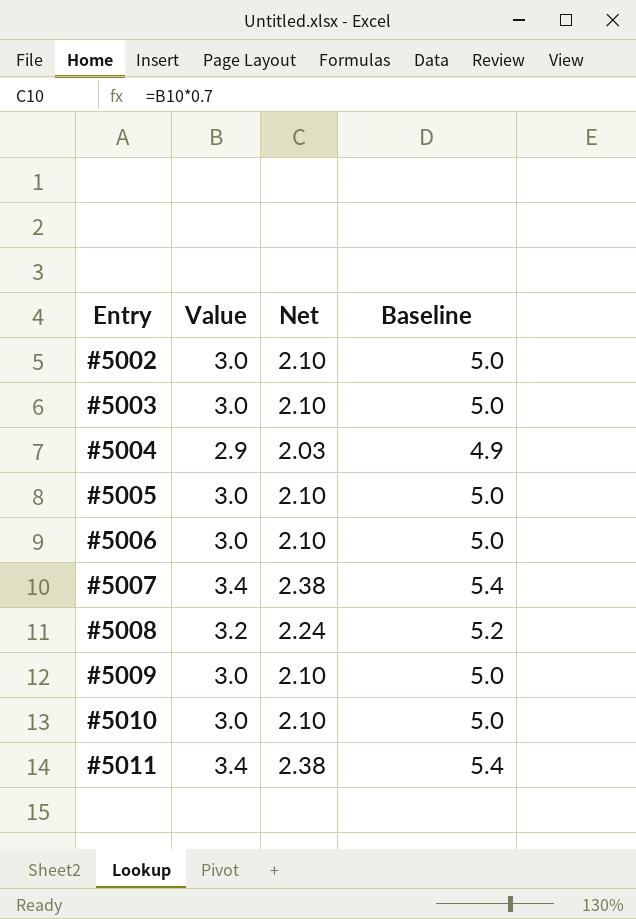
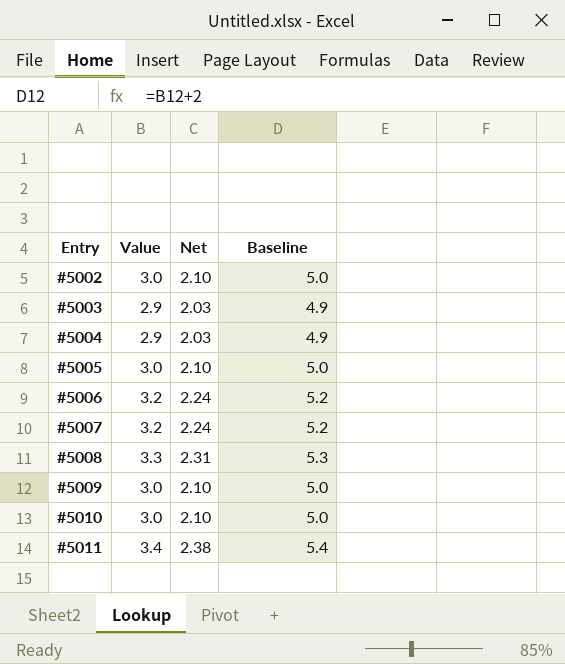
#5003 | Value: 3.0 -> 2.9
#5003 | Net: 2.10 -> 2.03
#5003 | Baseline: 5.0 -> 4.9
#5006 | Value: 3.0 -> 3.2
#5006 | Net: 2.10 -> 2.24
#5006 | Baseline: 5.0 -> 5.2
#5007 | Value: 3.4 -> 3.2
#5007 | Net: 2.38 -> 2.24
#5007 | Baseline: 5.4 -> 5.2
#5008 | Value: 3.2 -> 3.3
#5008 | Net: 2.24 -> 2.31
#5008 | Baseline: 5.2 -> 5.3

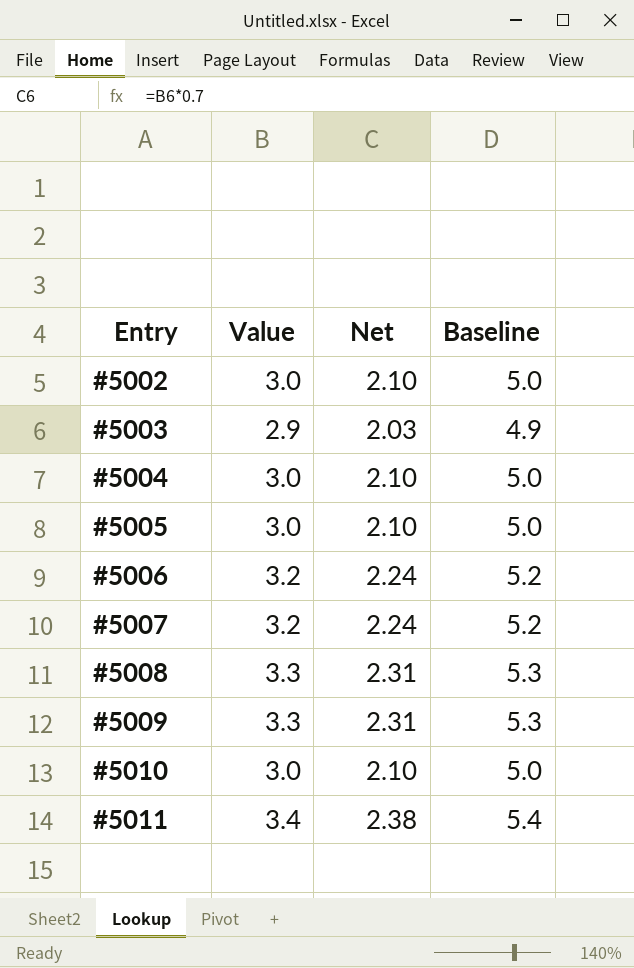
#5004 | Value: 2.9 -> 3.0
#5004 | Net: 2.03 -> 2.10
#5004 | Baseline: 4.9 -> 5.0
#5009 | Value: 3.0 -> 3.3
#5009 | Net: 2.10 -> 2.31
#5009 | Baseline: 5.0 -> 5.3

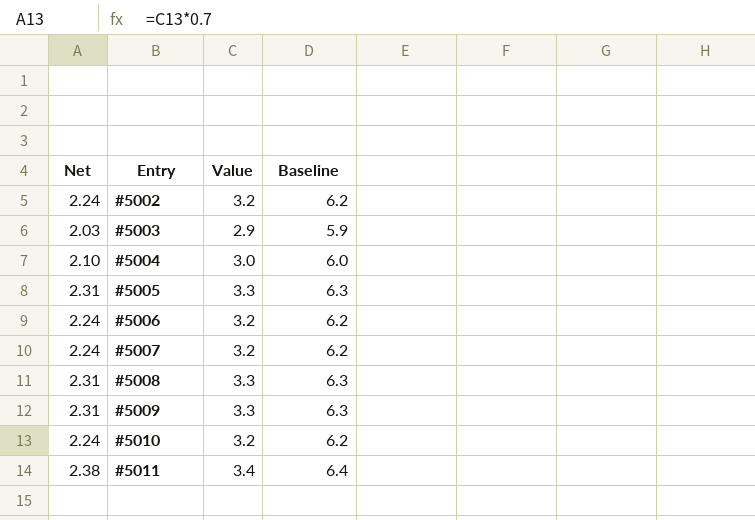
column Net | position: 3 -> 1
column Baseline | formula: [Value] + 2 -> [Value] + 3
#5002 | Net: 2.10 -> 2.24
#5002 | Value: 3.0 -> 3.2
#5005 | Net: 2.10 -> 2.31
#5005 | Value: 3.0 -> 3.3
#5010 | Net: 2.10 -> 2.24
#5010 | Value: 3.0 -> 3.2

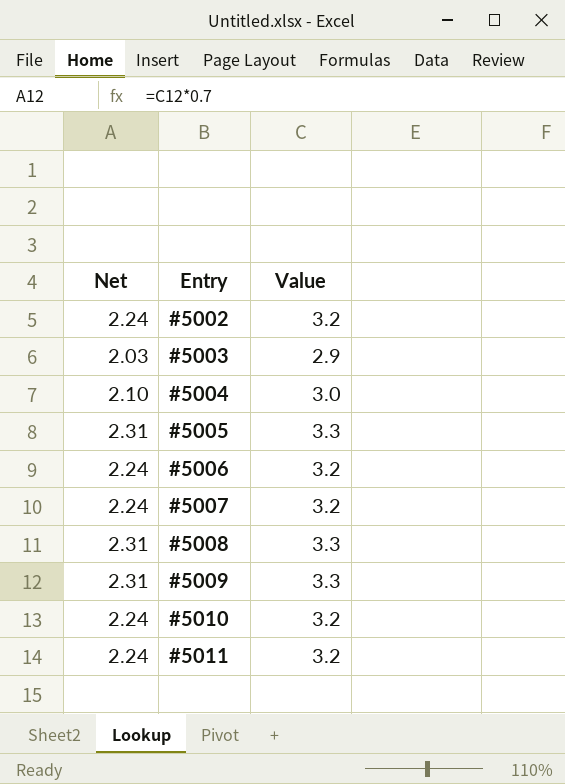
column Baseline | formula: [Value] + 3 -> none
#5011 | Net: 2.38 -> 2.24
#5011 | Value: 3.4 -> 3.2

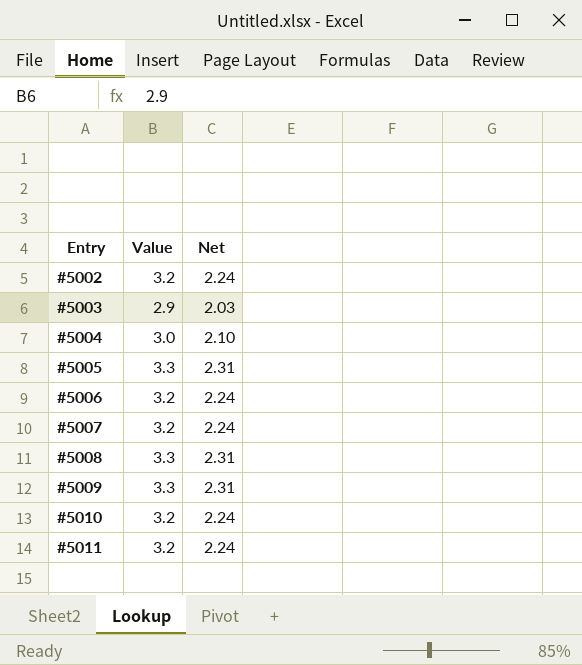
column Net | position: 1 -> 3

